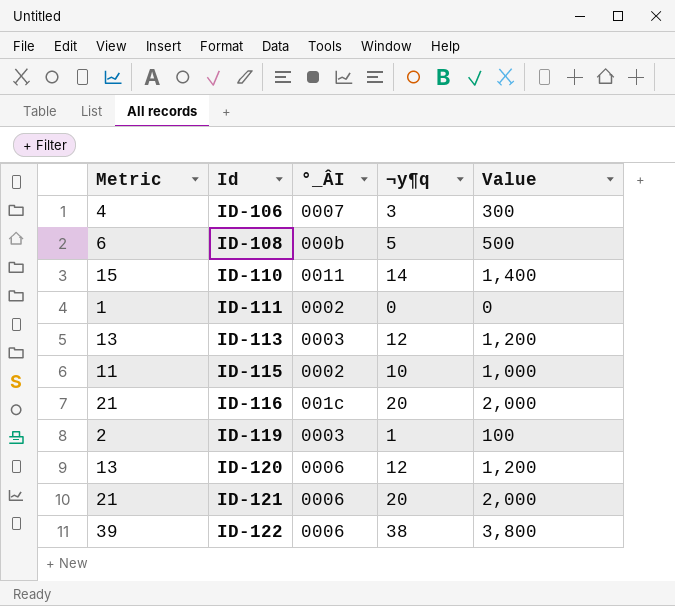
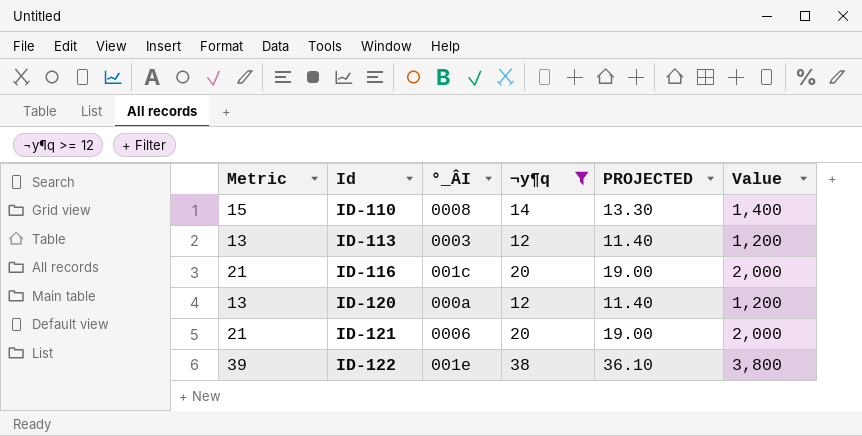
filter: none -> ¬y¶q >= 12
column PROJECTED | formula: none -> [¬y¶q] * 0.95
ID-110 | °_ÂI: 0011 -> 0008
ID-120 | °_ÂI: 0006 -> 000a
ID-122 | °_ÂI: 0006 -> 001e

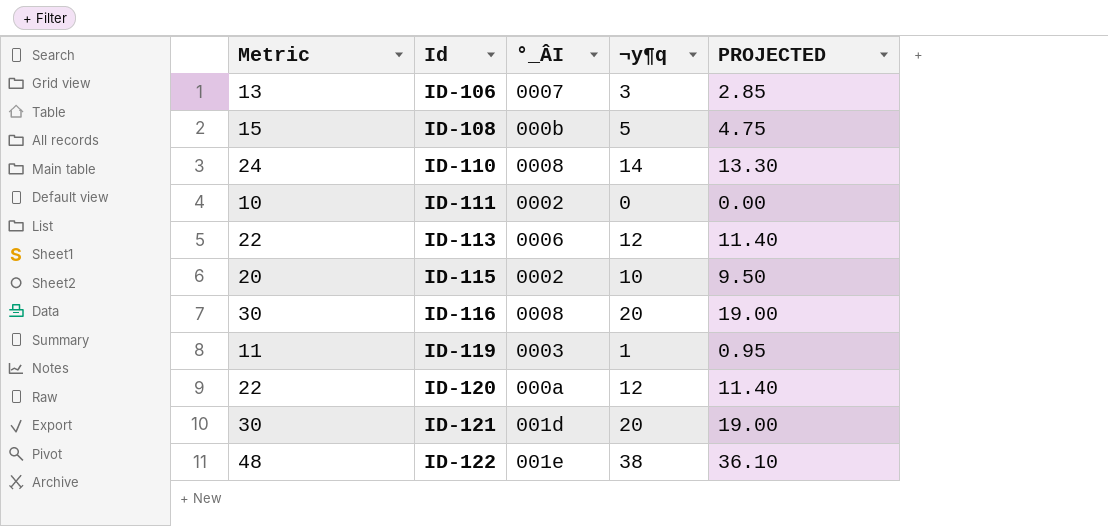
filter: ¬y¶q >= 12 -> none
column Value | formula: [¬y¶q] * 100 -> none
column Metric | formula: [¬y¶q] + 1 -> [¬y¶q] + 10
ID-113 | °_ÂI: 0003 -> 0006
ID-116 | °_ÂI: 001c -> 0008
ID-121 | °_ÂI: 0006 -> 001d

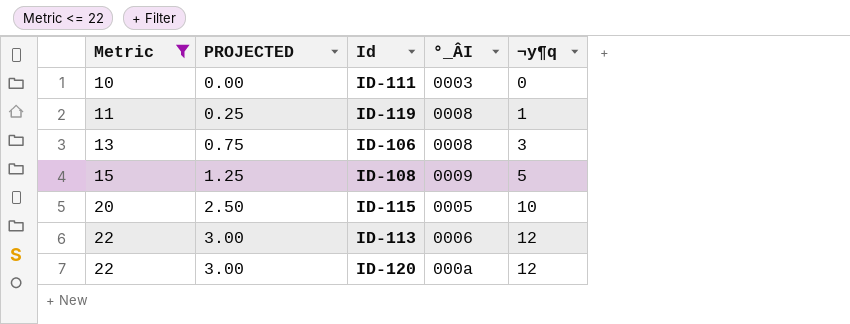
filter: none -> Metric <= 22
row order: Id ascending -> Metric ascending
column PROJECTED | formula: [¬y¶q] * 0.95 -> [¬y¶q] * 0.25
column PROJECTED | position: 5 -> 2
ID-111 | °_ÂI: 0002 -> 0003
ID-119 | °_ÂI: 0003 -> 0008
ID-106 | °_ÂI: 0007 -> 0008
ID-108 | °_ÂI: 000b -> 0009
ID-115 | °_ÂI: 0002 -> 0005

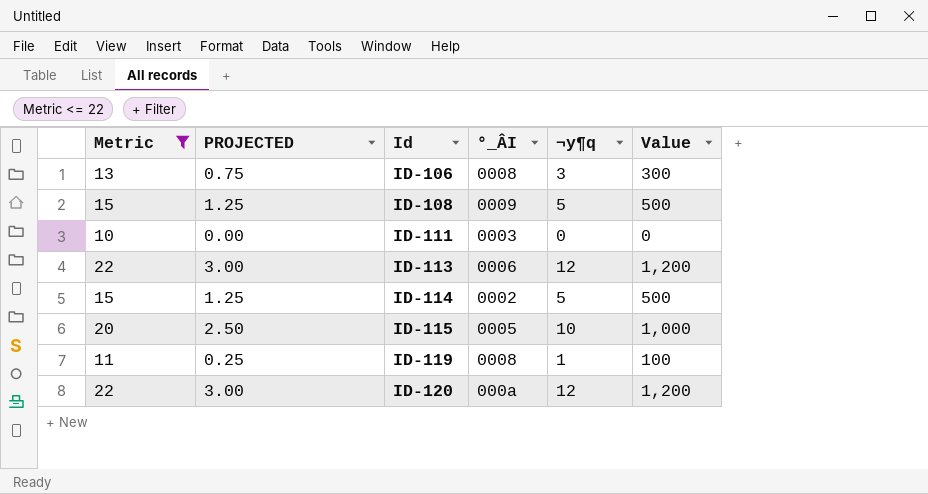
row order: Metric ascending -> Id ascending
column Value | formula: none -> [¬y¶q] * 100
row ID-114: none -> 15 | 1.25 | 0002 | 5 | 500

